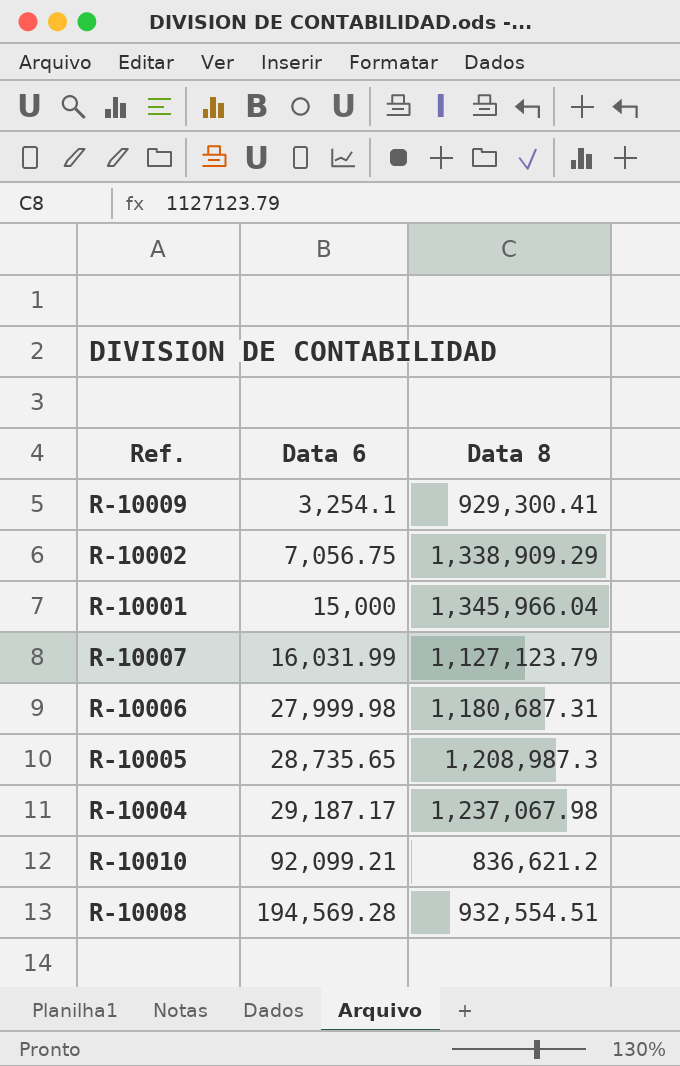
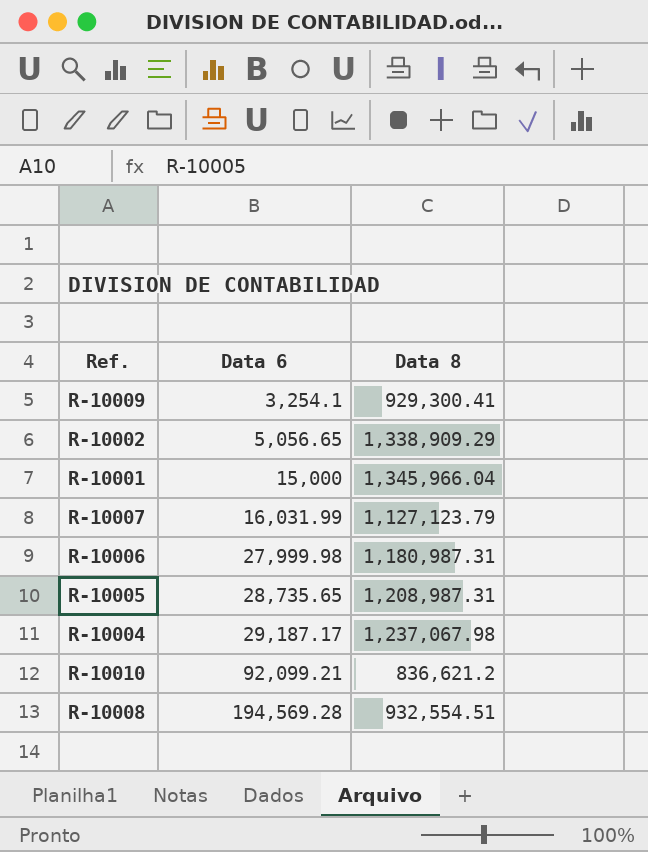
R-10002 | Data 6: 7,056.75 -> 5,056.65
R-10006 | Data 8: 1,180,687.31 -> 1,180,987.31
R-10005 | Data 8: 1,208,987.3 -> 1,208,987.31

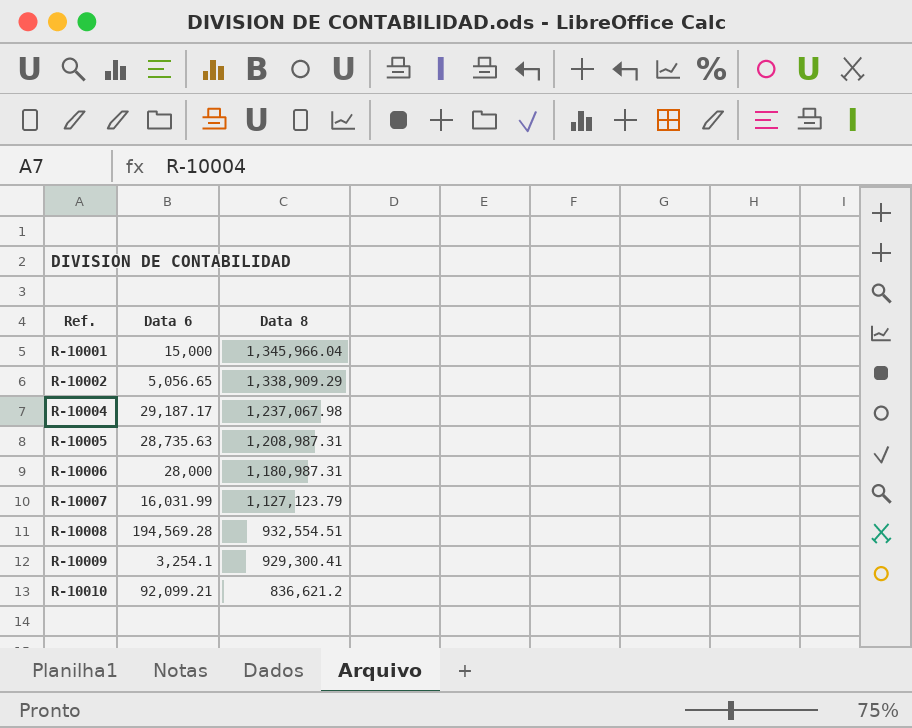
row order: Data 6 ascending -> Ref. ascending
R-10005 | Data 6: 28,735.65 -> 28,735.63
R-10006 | Data 6: 27,999.98 -> 28,000

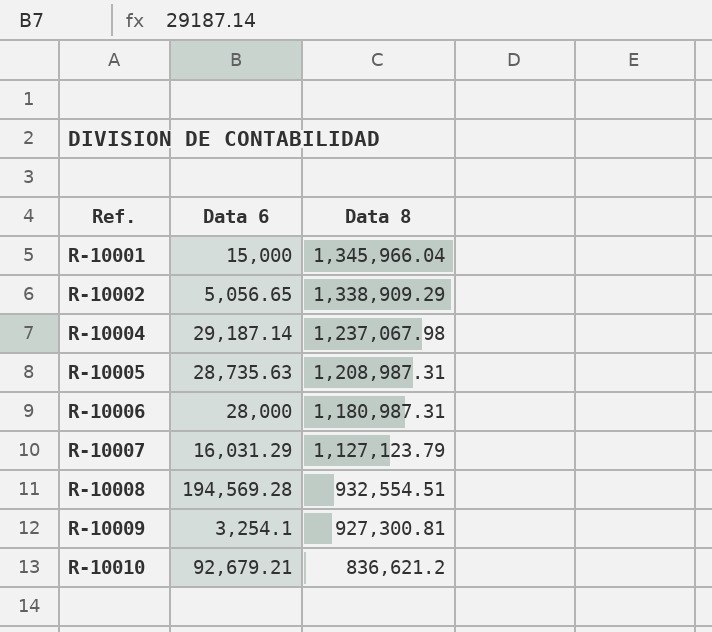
R-10004 | Data 6: 29,187.17 -> 29,187.14
R-10007 | Data 6: 16,031.99 -> 16,031.29
R-10009 | Data 8: 929,300.41 -> 927,300.81
R-10010 | Data 6: 92,099.21 -> 92,679.21

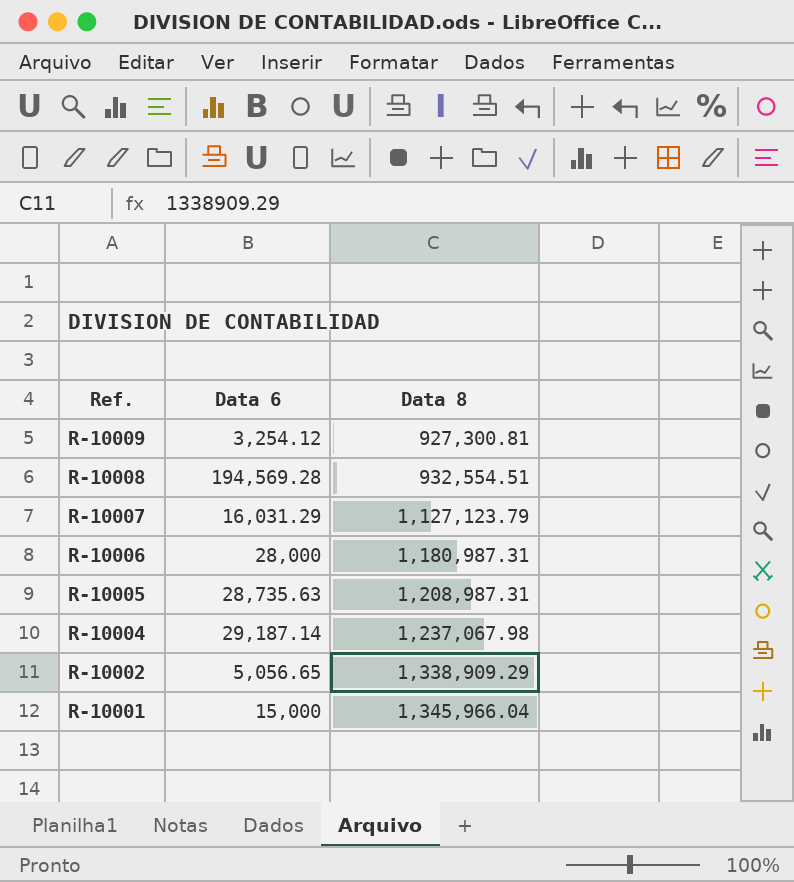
row order: Ref. ascending -> Ref. descending
row R-10010: 92,679.21 | 836,621.2 -> none
R-10009 | Data 6: 3,254.1 -> 3,254.12

